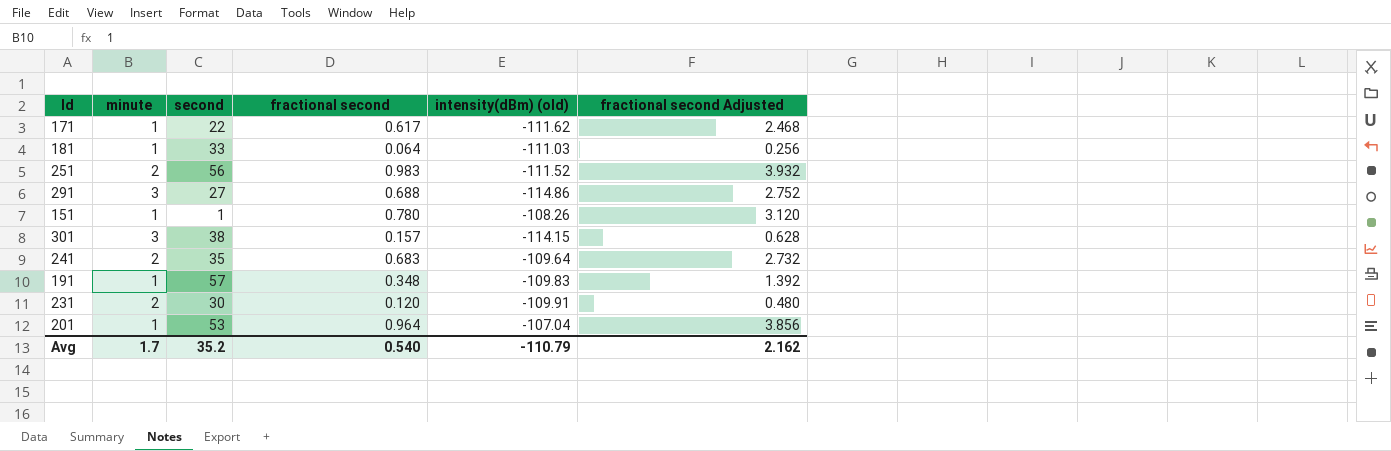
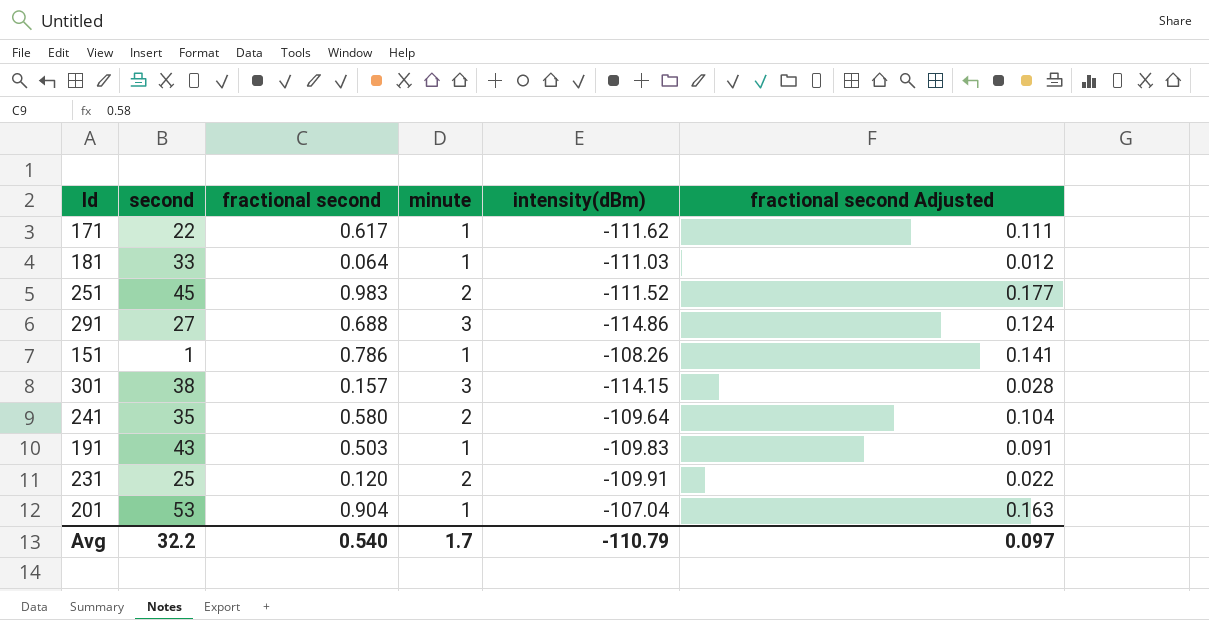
column minute | position: 2 -> 4
column name: intensity(dBm) (old) -> intensity(dBm)
column fractional second Adjusted | formula: [fractional second] * 4 -> [fractional second] * 0.18
251 | second: 56 -> 45
151 | fractional second: 0.780 -> 0.786
241 | fractional second: 0.683 -> 0.580
191 | second: 57 -> 43
191 | fractional second: 0.348 -> 0.503
231 | second: 30 -> 25
201 | fractional second: 0.964 -> 0.904
Avg | second: 35.2 -> 32.2
Avg | fractional second Adjusted: 2.162 -> 0.097

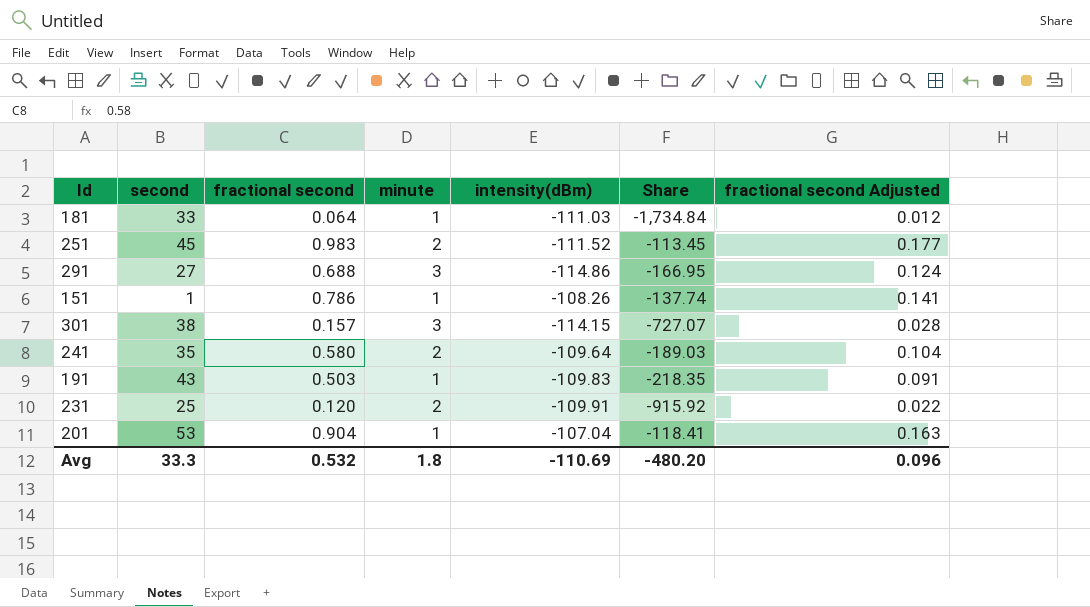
column Share | formula: none -> [intensity(dBm)] / [fractional second]
row 171: 22 | 0.617 | 1 | -111.62 | 0.111 -> none
Avg | second: 32.2 -> 33.3
Avg | fractional second: 0.540 -> 0.532
Avg | minute: 1.7 -> 1.8
Avg | intensity(dBm): -110.79 -> -110.69
Avg | fractional second Adjusted: 0.097 -> 0.096

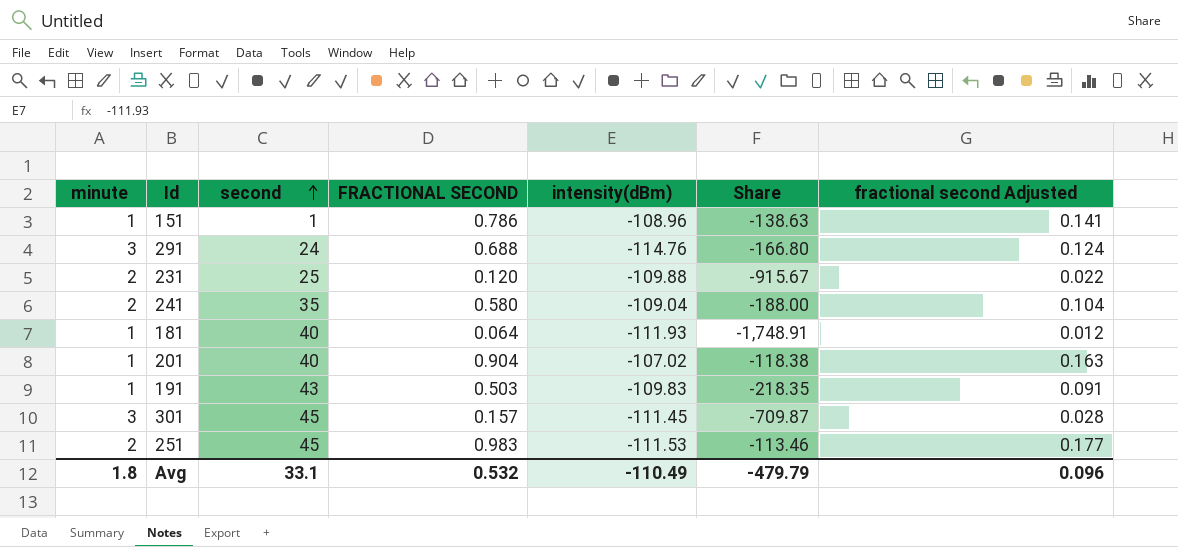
row order: none -> second ascending
column minute | position: 4 -> 1
column name: fractional second -> FRACTIONAL SECOND
151 | intensity(dBm): -108.26 -> -108.96
151 | Share: -137.74 -> -138.63
291 | second: 27 -> 24
291 | intensity(dBm): -114.86 -> -114.76
291 | Share: -166.95 -> -166.80
231 | intensity(dBm): -109.91 -> -109.88
231 | Share: -915.92 -> -915.67
241 | intensity(dBm): -109.64 -> -109.04
241 | Share: -189.03 -> -188.00
181 | second: 33 -> 40
181 | intensity(dBm): -111.03 -> -111.93
181 | Share: -1,734.84 -> -1,748.91
201 | second: 53 -> 40
201 | intensity(dBm): -107.04 -> -107.02
201 | Share: -118.41 -> -118.38
301 | second: 38 -> 45
301 | intensity(dBm): -114.15 -> -111.45
301 | Share: -727.07 -> -709.87
251 | intensity(dBm): -111.52 -> -111.53
251 | Share: -113.45 -> -113.46
Avg | second: 33.3 -> 33.1
Avg | intensity(dBm): -110.69 -> -110.49
Avg | Share: -480.20 -> -479.79

